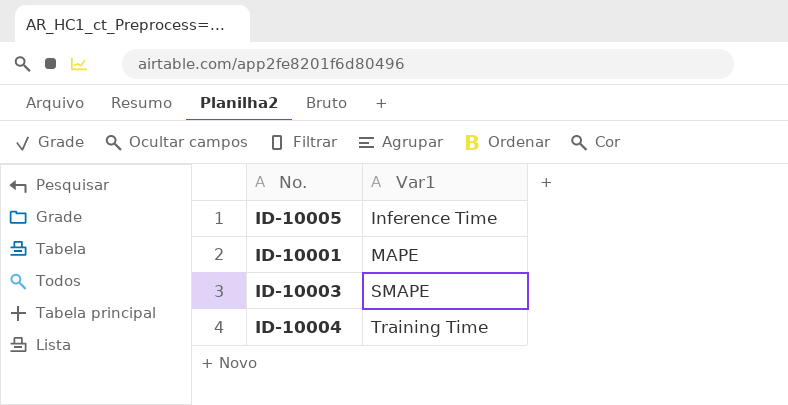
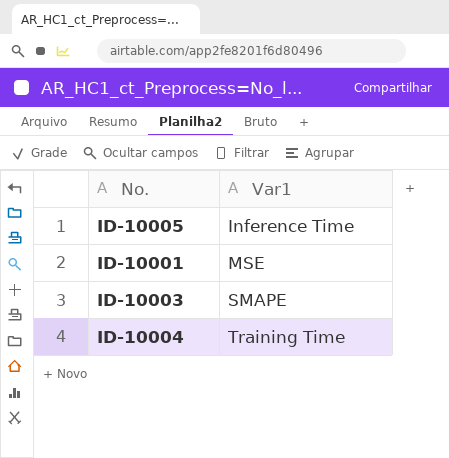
ID-10001 | Var1: MAPE -> MSE

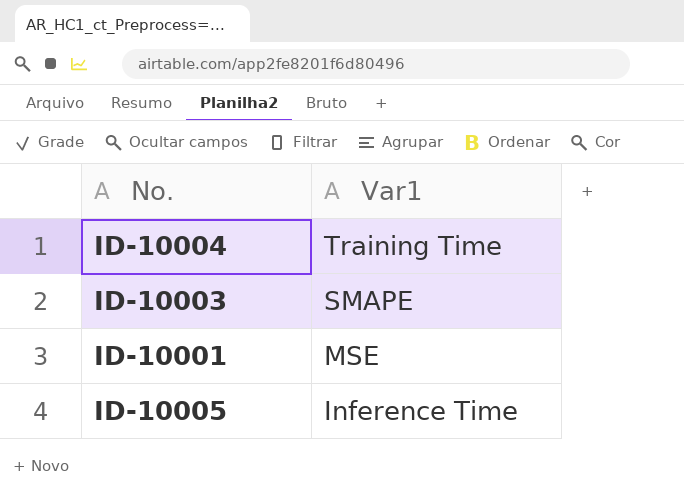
row order: Var1 ascending -> Var1 descending

